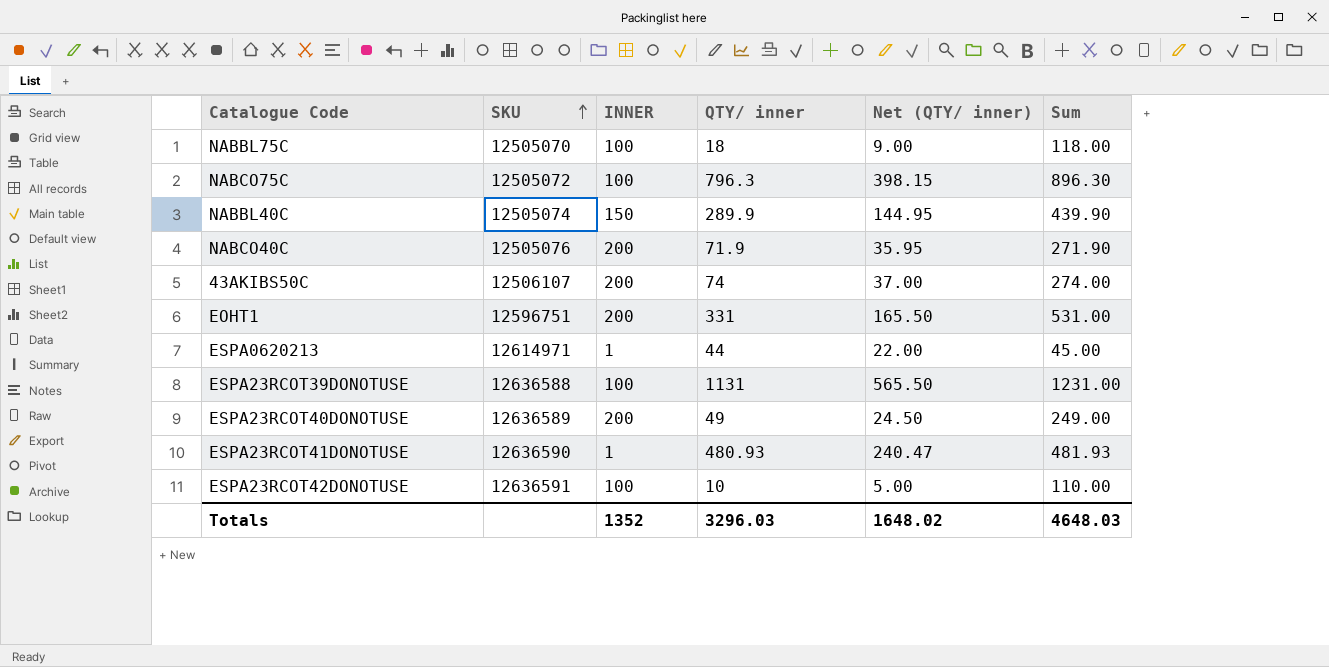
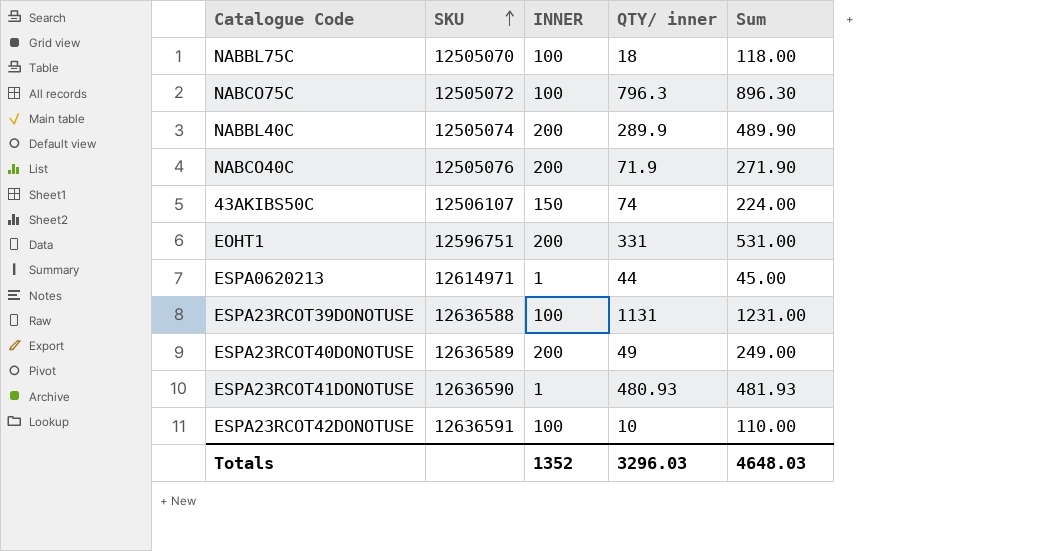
column Net (QTY/ inner) | formula: [QTY/ inner] * 0.5 -> none
NABBL40C | INNER: 150 -> 200
NABBL40C | Sum: 439.90 -> 489.90
43AKIBS50C | INNER: 200 -> 150
43AKIBS50C | Sum: 274.00 -> 224.00

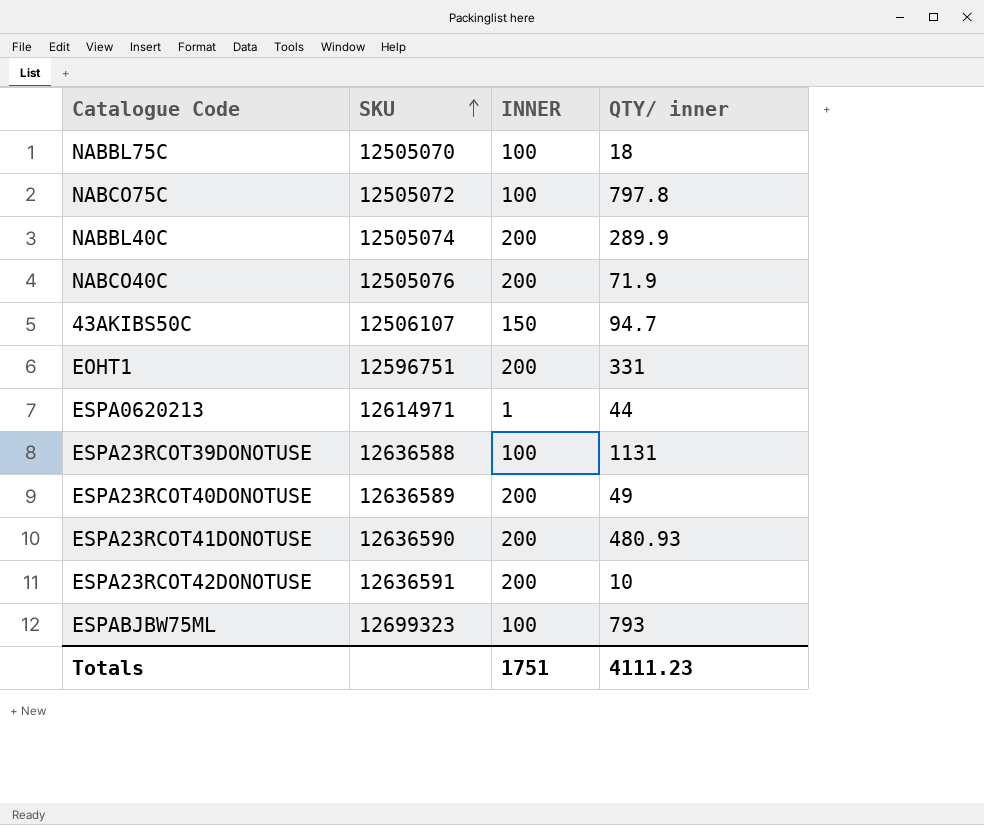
column Sum | formula: [INNER] + [QTY/ inner] -> none
NABCO75C | QTY/ inner: 796.3 -> 797.8
43AKIBS50C | QTY/ inner: 74 -> 94.7
ESPA23RCOT41DONOTUSE | INNER: 1 -> 200
ESPA23RCOT42DONOTUSE | INNER: 100 -> 200
row ESPABJBW75ML: none -> 12699323 | 100 | 793
Totals | INNER: 1352 -> 1751
Totals | QTY/ inner: 3296.03 -> 4111.23

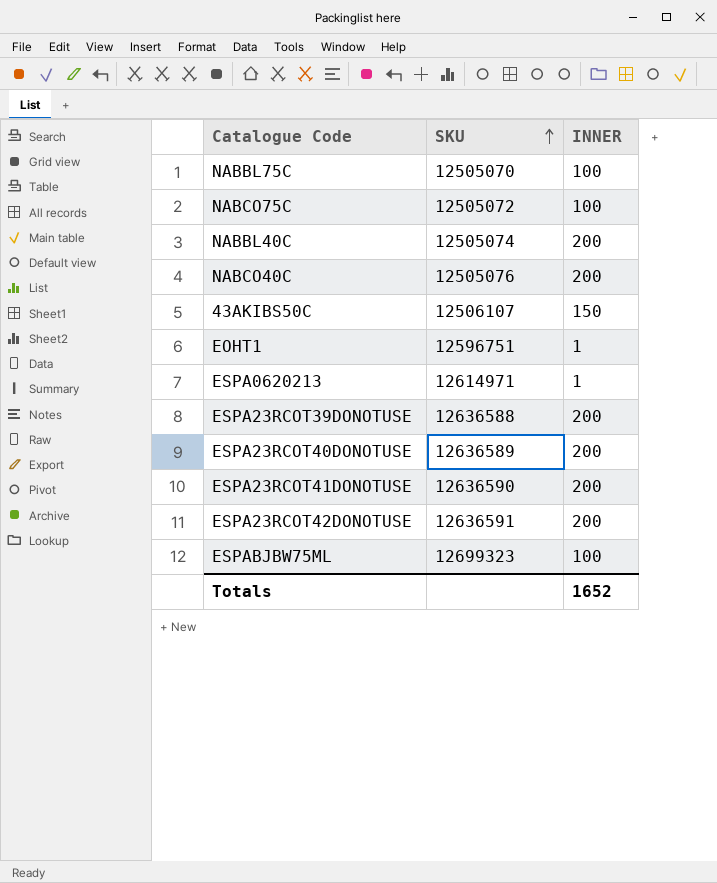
column QTY/ inner | position: 4 -> none
EOHT1 | INNER: 200 -> 1
ESPA23RCOT39DONOTUSE | INNER: 100 -> 200
Totals | INNER: 1751 -> 1652

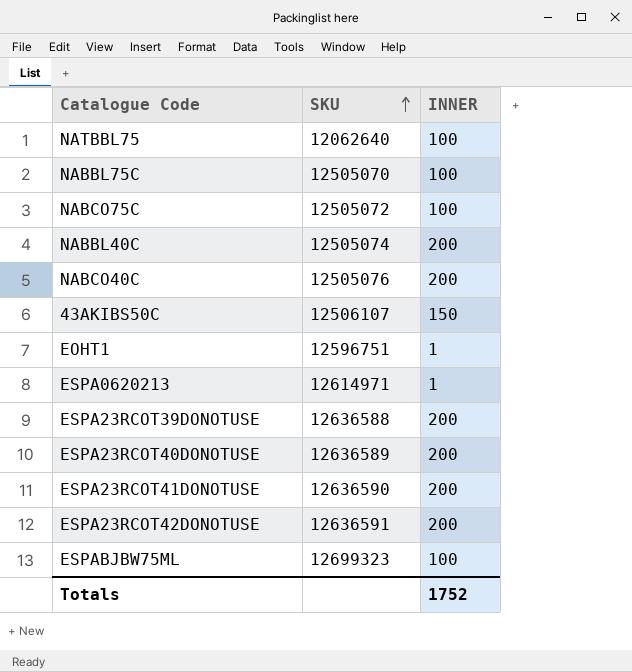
row NATBBL75: none -> 12062640 | 100
Totals | INNER: 1652 -> 1752

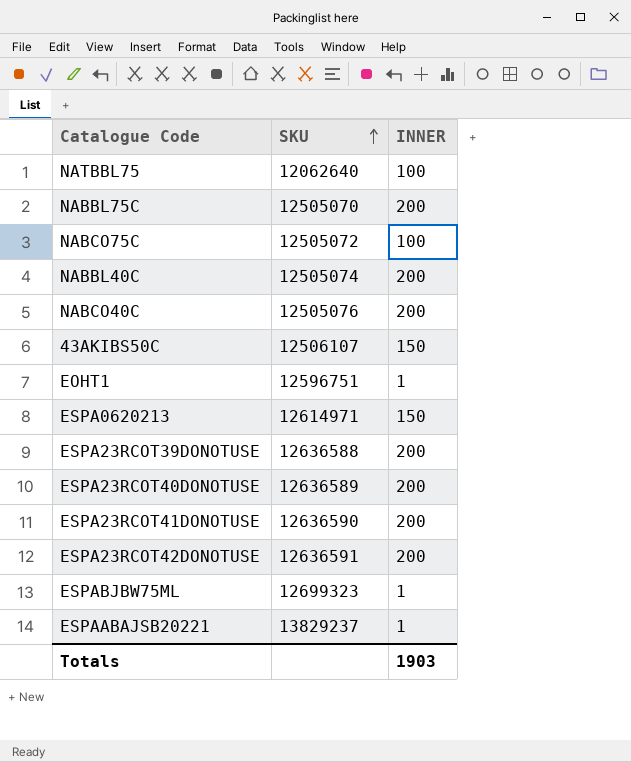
NABBL75C | INNER: 100 -> 200
ESPA0620213 | INNER: 1 -> 150
ESPABJBW75ML | INNER: 100 -> 1
row ESPAABAJSB20221: none -> 13829237 | 1
Totals | INNER: 1752 -> 1903

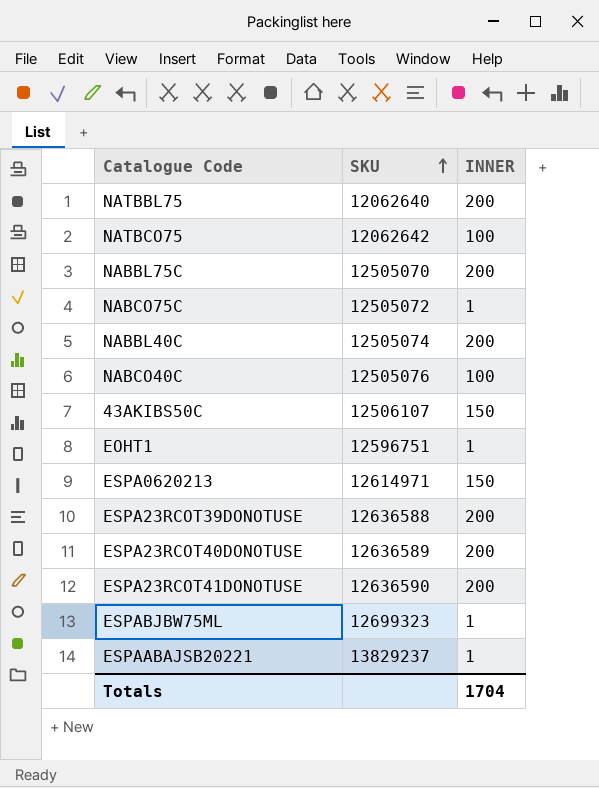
row ESPA23RCOT42DONOTUSE: 12636591 | 200 -> none
NATBBL75 | INNER: 100 -> 200
row NATBCO75: none -> 12062642 | 100
NABCO75C | INNER: 100 -> 1
NABCO40C | INNER: 200 -> 100
Totals | INNER: 1903 -> 1704

